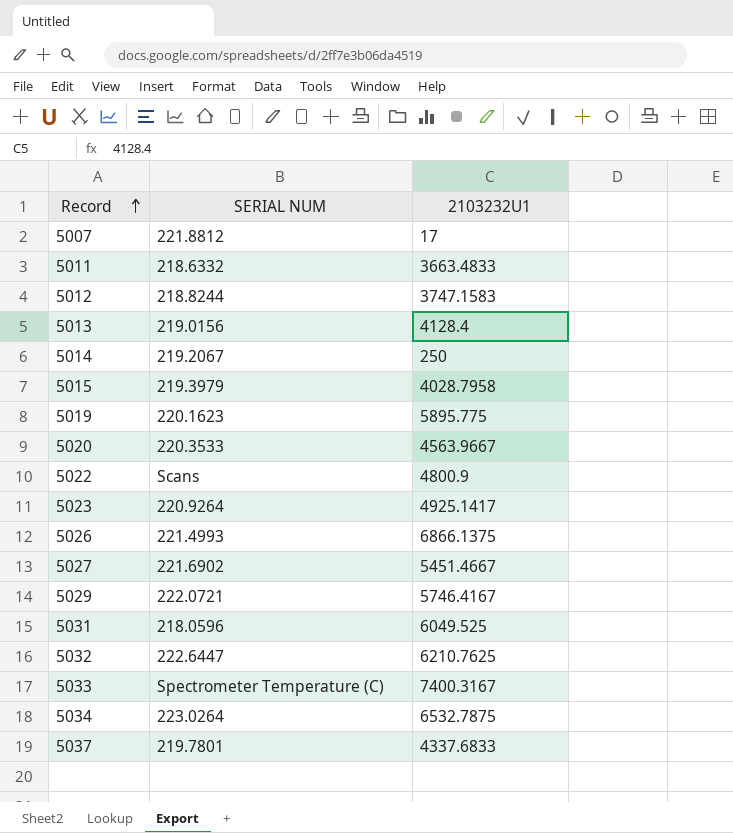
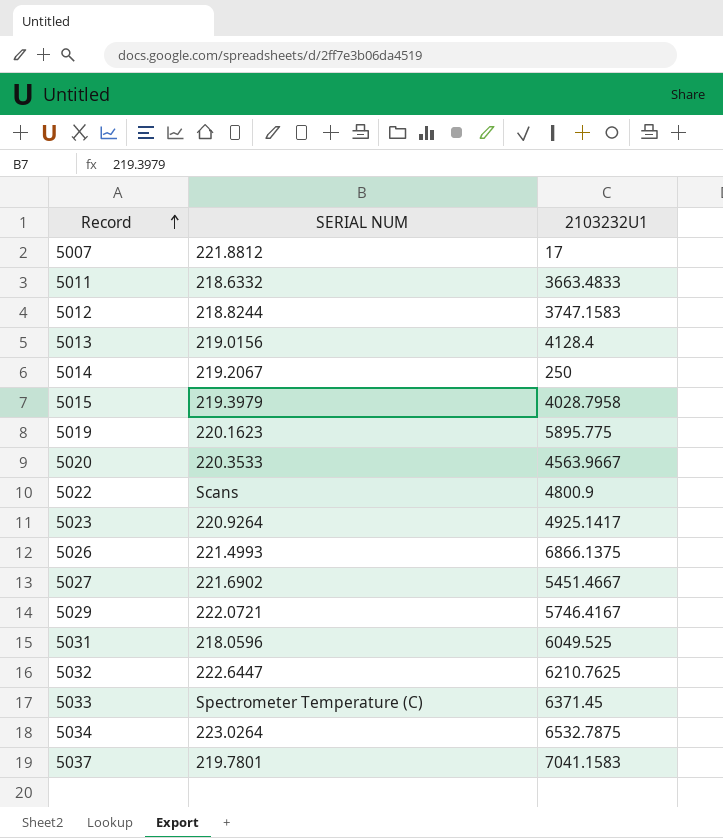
5033 | 2103232U1: 7400.3167 -> 6371.45
5037 | 2103232U1: 4337.6833 -> 7041.1583

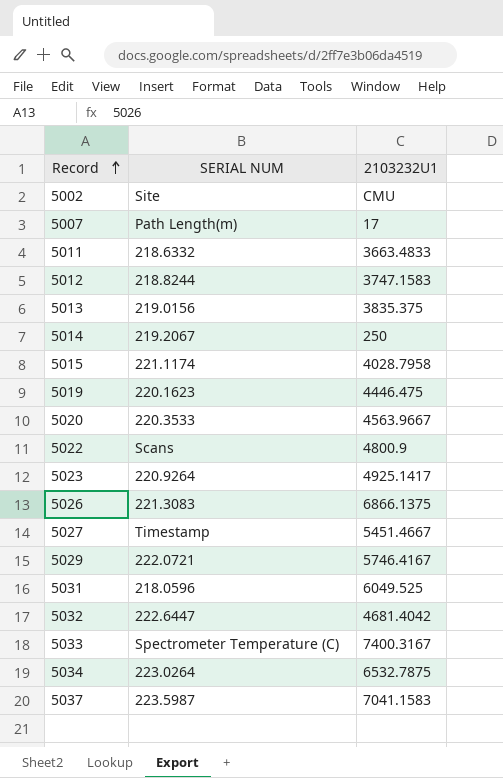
row 5002: none -> Site | CMU
5007 | SERIAL NUM: 221.8812 -> Path Length(m)
5013 | 2103232U1: 4128.4 -> 3835.375
5015 | SERIAL NUM: 219.3979 -> 221.1174
5019 | 2103232U1: 5895.775 -> 4446.475
5026 | SERIAL NUM: 221.4993 -> 221.3083
5027 | SERIAL NUM: 221.6902 -> Timestamp
5032 | 2103232U1: 6210.7625 -> 4681.4042
5033 | 2103232U1: 6371.45 -> 7400.3167
5037 | SERIAL NUM: 219.7801 -> 223.5987

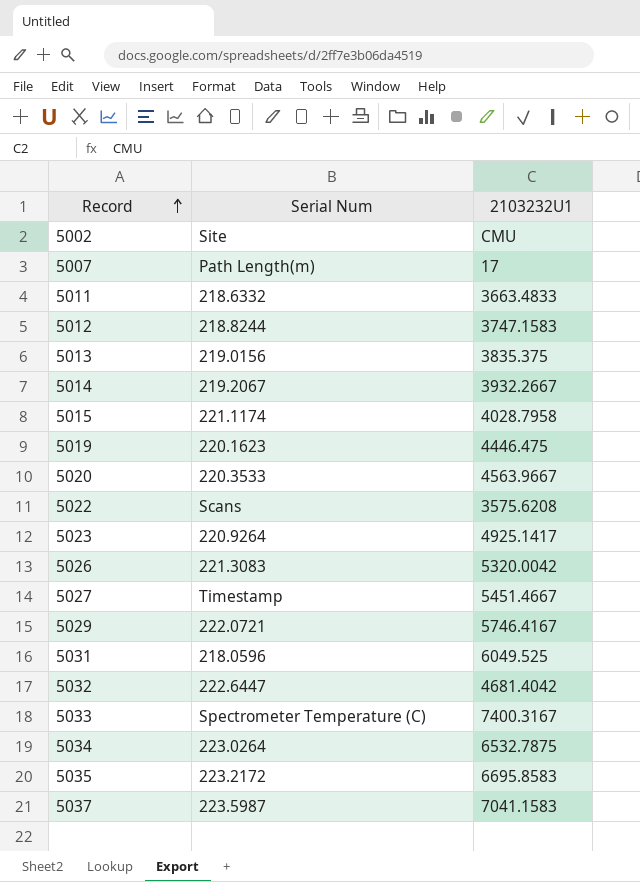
column name: SERIAL NUM -> Serial Num
5014 | 2103232U1: 250 -> 3932.2667
5022 | 2103232U1: 4800.9 -> 3575.6208
5026 | 2103232U1: 6866.1375 -> 5320.0042
row 5035: none -> 223.2172 | 6695.8583

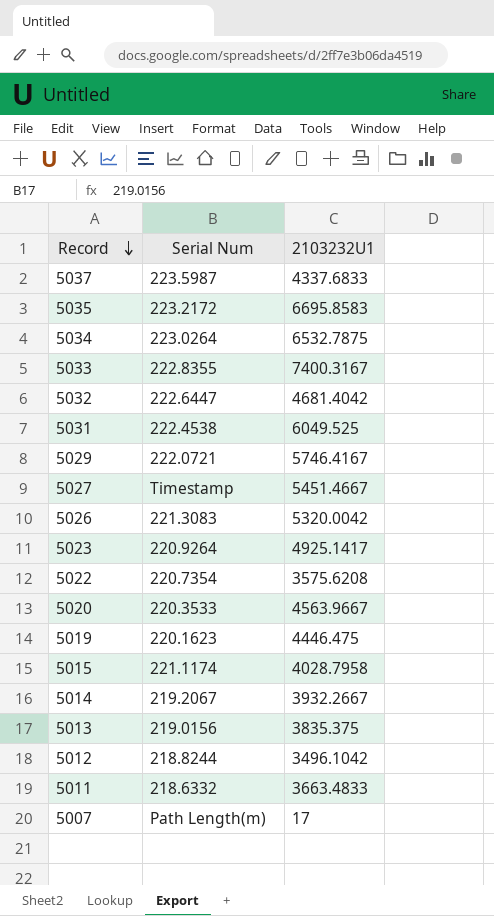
row order: Record ascending -> Record descending
row 5002: Site | CMU -> none
5037 | 2103232U1: 7041.1583 -> 4337.6833
5033 | Serial Num: Spectrometer Temperature (C) -> 222.8355
5031 | Serial Num: 218.0596 -> 222.4538
5022 | Serial Num: Scans -> 220.7354
5012 | 2103232U1: 3747.1583 -> 3496.1042

